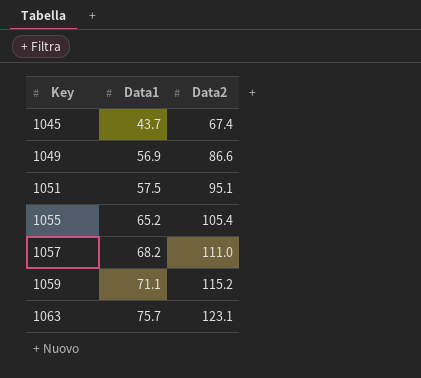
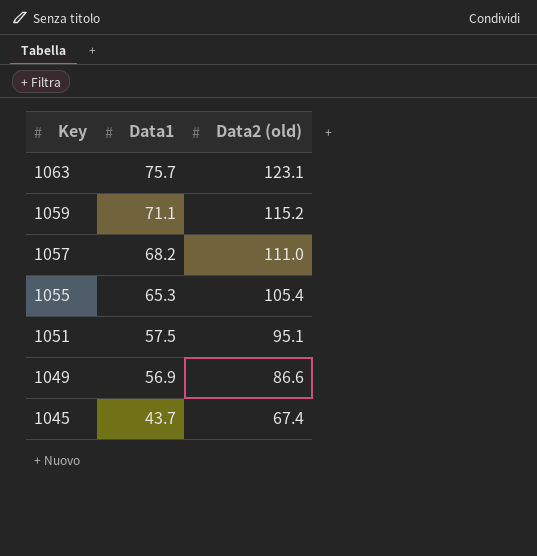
row order: Key ascending -> Key descending
column name: Data2 -> Data2 (old)
1055 | Data1: 65.2 -> 65.3

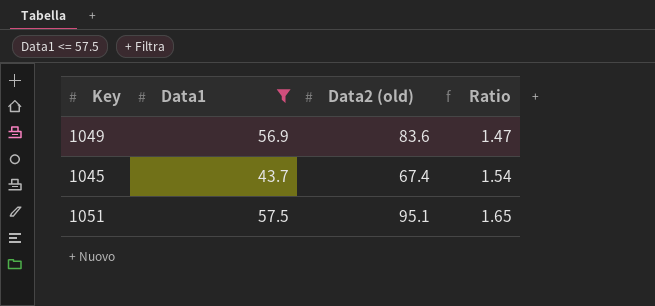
filter: none -> Data1 <= 57.5
row order: Key descending -> Ratio ascending
column Ratio | formula: none -> [Data2 (old)] / [Data1]
1049 | Data2 (old): 86.6 -> 83.6

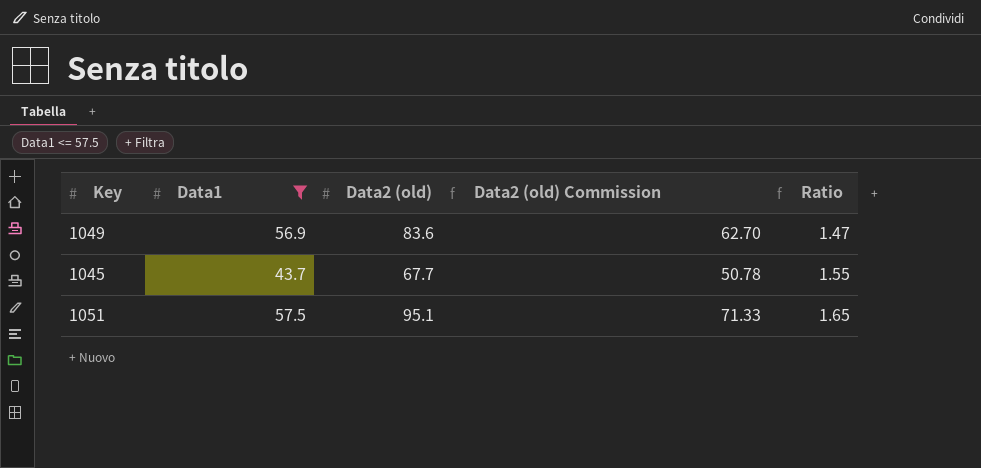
column Data2 (old) Commission | formula: none -> [Data2 (old)] * 0.75
1045 | Data2 (old): 67.4 -> 67.7
1045 | Ratio: 1.54 -> 1.55

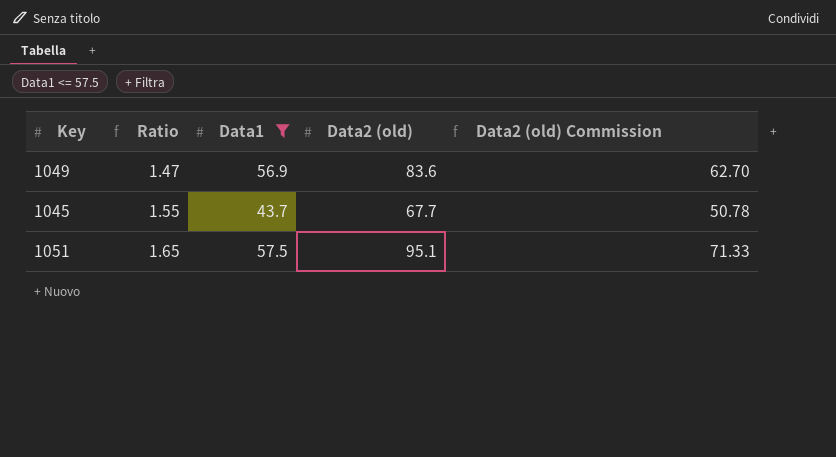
column Ratio | position: 5 -> 2

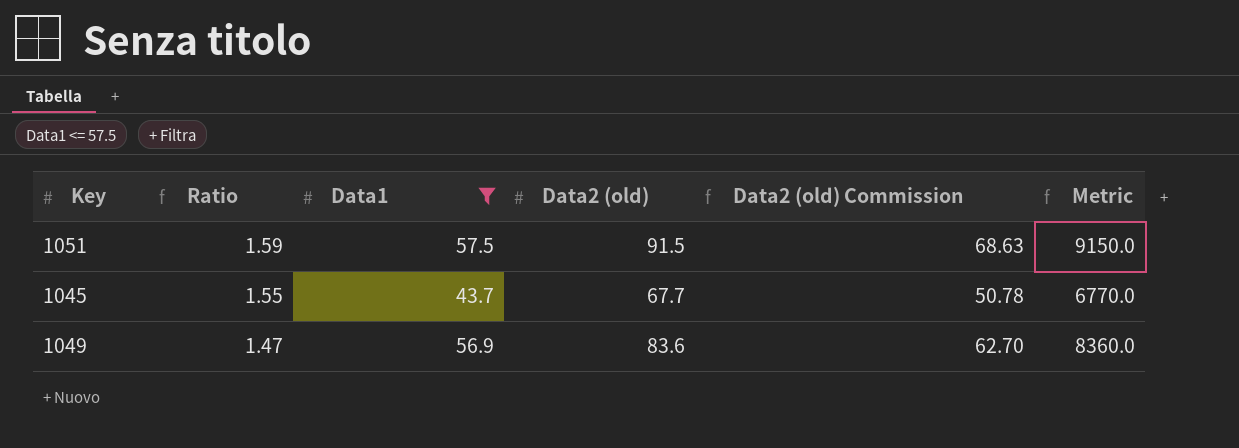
row order: Ratio ascending -> Ratio descending
column Metric | formula: none -> [Data2 (old)] * 100
1051 | Ratio: 1.65 -> 1.59
1051 | Data2 (old): 95.1 -> 91.5
1051 | Data2 (old) Commission: 71.33 -> 68.63

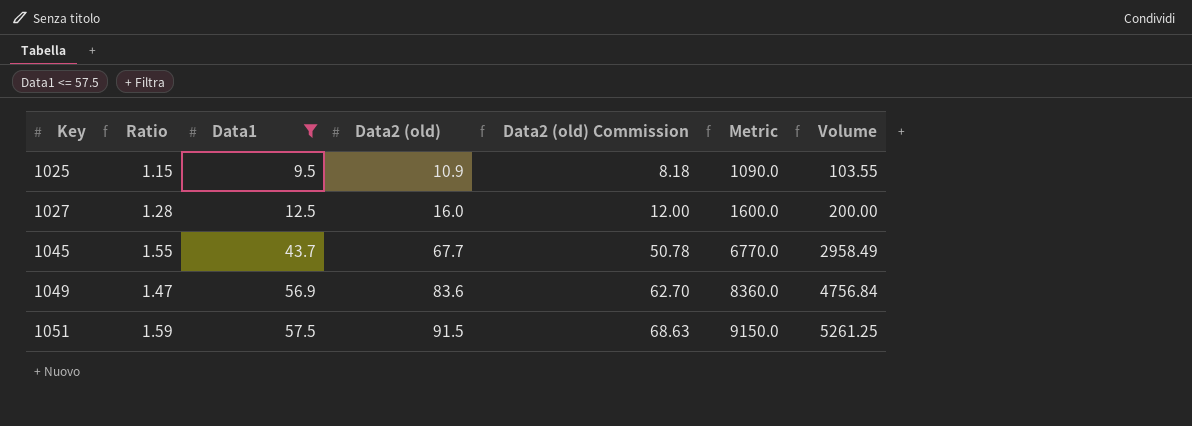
row order: Ratio descending -> Key ascending
column Volume | formula: none -> [Data1] * [Data2 (old)]
row 1025: none -> 1.15 | 9.5 | 10.9 | 8.18 | 1090.0 | 103.55
row 1027: none -> 1.28 | 12.5 | 16.0 | 12.00 | 1600.0 | 200.00

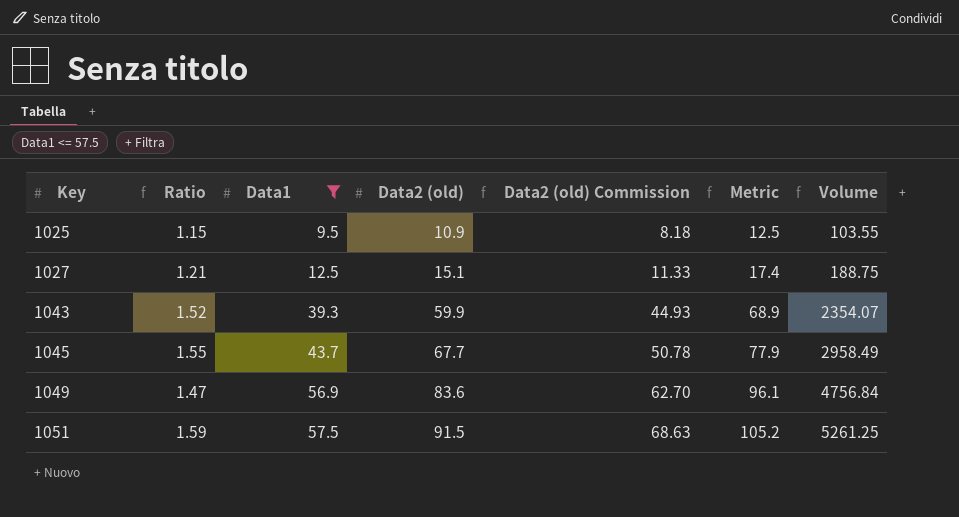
column Metric | formula: [Data2 (old)] * 100 -> [Data2 (old)] * 1.15
1027 | Ratio: 1.28 -> 1.21
1027 | Data2 (old): 16.0 -> 15.1
1027 | Data2 (old) Commission: 12.00 -> 11.33
1027 | Volume: 200.00 -> 188.75
row 1043: none -> 1.52 | 39.3 | 59.9 | 44.93 | 68.9 | 2354.07

